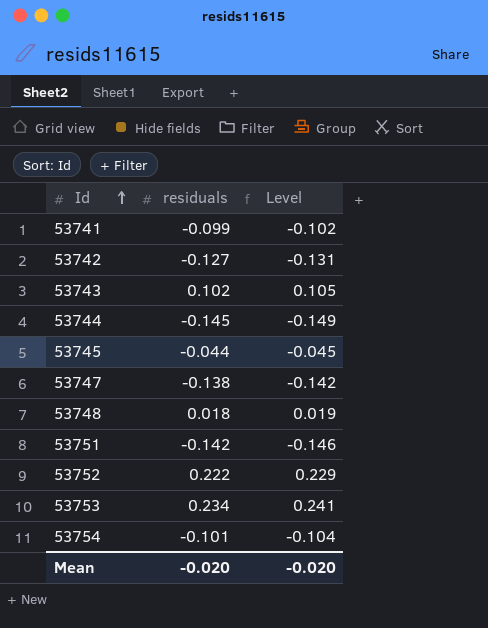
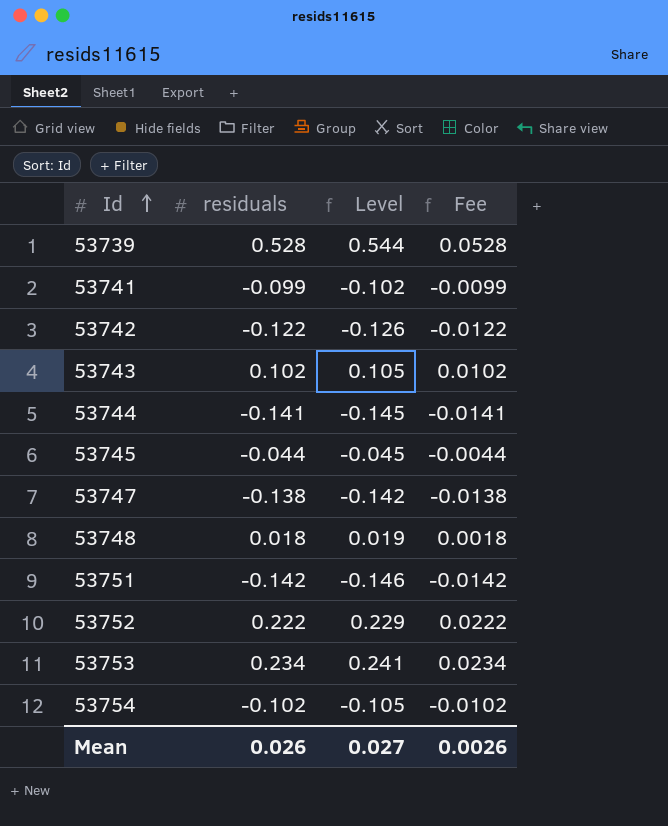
column Fee | formula: none -> [residuals] * 0.1
row 53739: none -> 0.528 | 0.544 | 0.0528
53742 | residuals: -0.127 -> -0.122
53742 | Level: -0.131 -> -0.126
53744 | residuals: -0.145 -> -0.141
53744 | Level: -0.149 -> -0.145
53754 | residuals: -0.101 -> -0.102
53754 | Level: -0.104 -> -0.105
Mean | residuals: -0.020 -> 0.026
Mean | Level: -0.020 -> 0.027

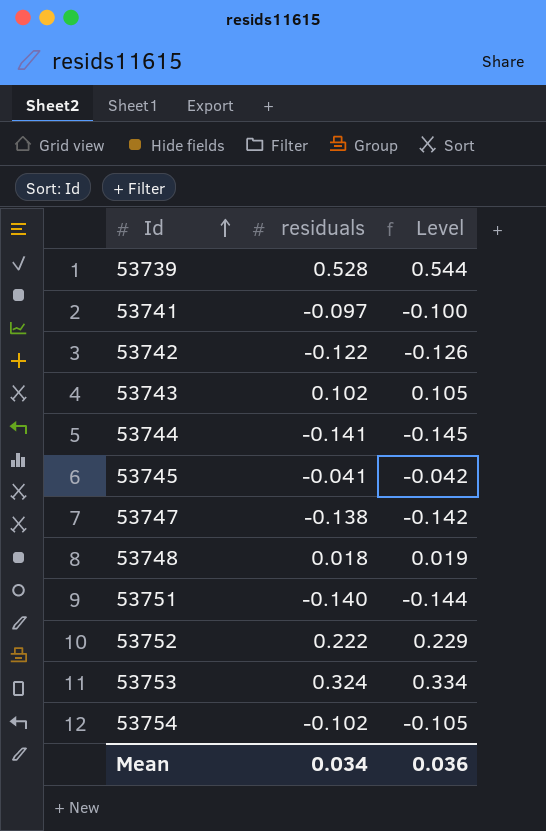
column Fee | formula: [residuals] * 0.1 -> none
53741 | residuals: -0.099 -> -0.097
53741 | Level: -0.102 -> -0.100
53745 | residuals: -0.044 -> -0.041
53745 | Level: -0.045 -> -0.042
53751 | residuals: -0.142 -> -0.140
53751 | Level: -0.146 -> -0.144
53753 | residuals: 0.234 -> 0.324
53753 | Level: 0.241 -> 0.334
Mean | residuals: 0.026 -> 0.034
Mean | Level: 0.027 -> 0.036

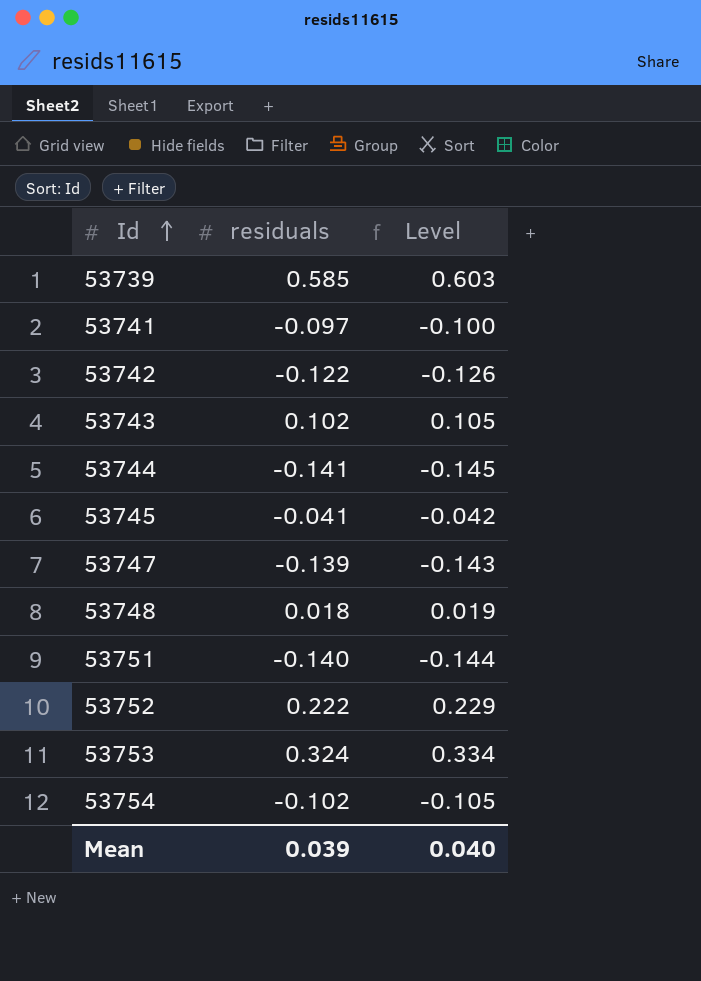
53739 | residuals: 0.528 -> 0.585
53739 | Level: 0.544 -> 0.603
53747 | residuals: -0.138 -> -0.139
53747 | Level: -0.142 -> -0.143
Mean | residuals: 0.034 -> 0.039
Mean | Level: 0.036 -> 0.040

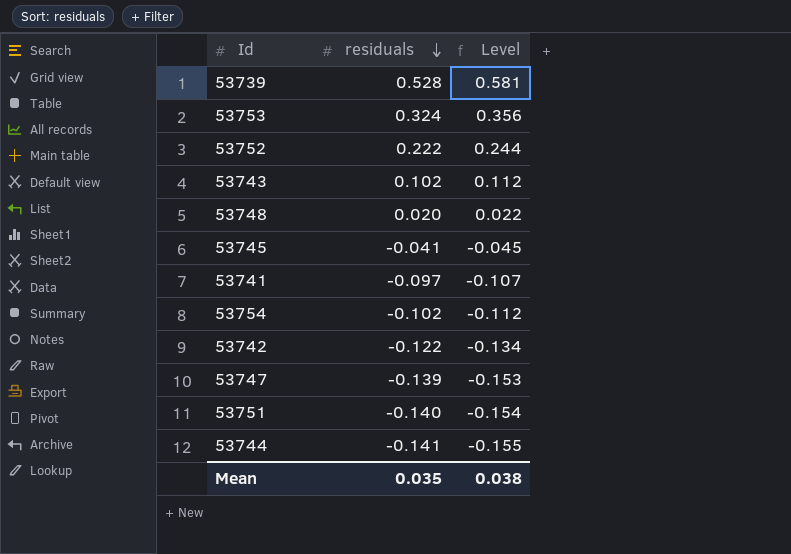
row order: Id ascending -> residuals descending
column Level | formula: [residuals] * 1.03 -> [residuals] * 1.1
53739 | residuals: 0.585 -> 0.528
53748 | residuals: 0.018 -> 0.020
Mean | residuals: 0.039 -> 0.035
Mean | Level: 0.040 -> 0.038

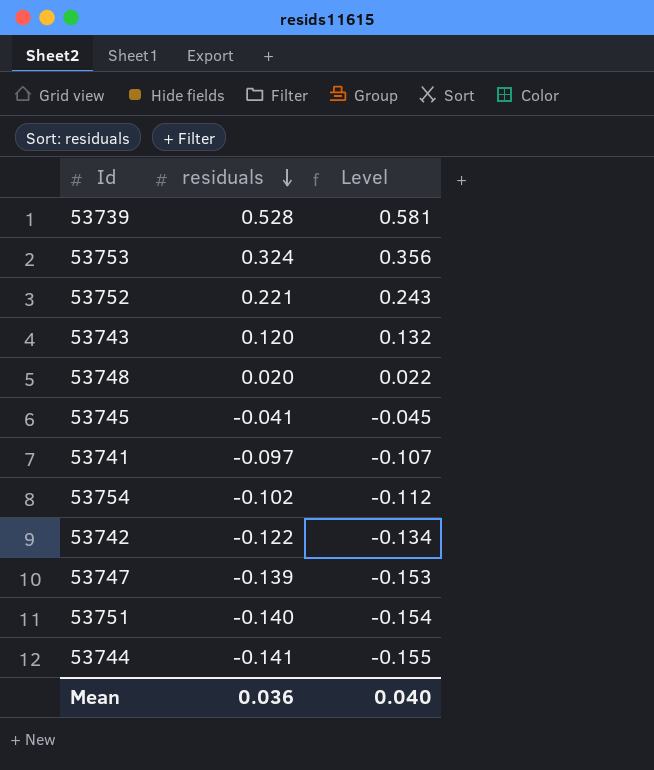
53752 | residuals: 0.222 -> 0.221
53752 | Level: 0.244 -> 0.243
53743 | residuals: 0.102 -> 0.120
53743 | Level: 0.112 -> 0.132
Mean | residuals: 0.035 -> 0.036
Mean | Level: 0.038 -> 0.040

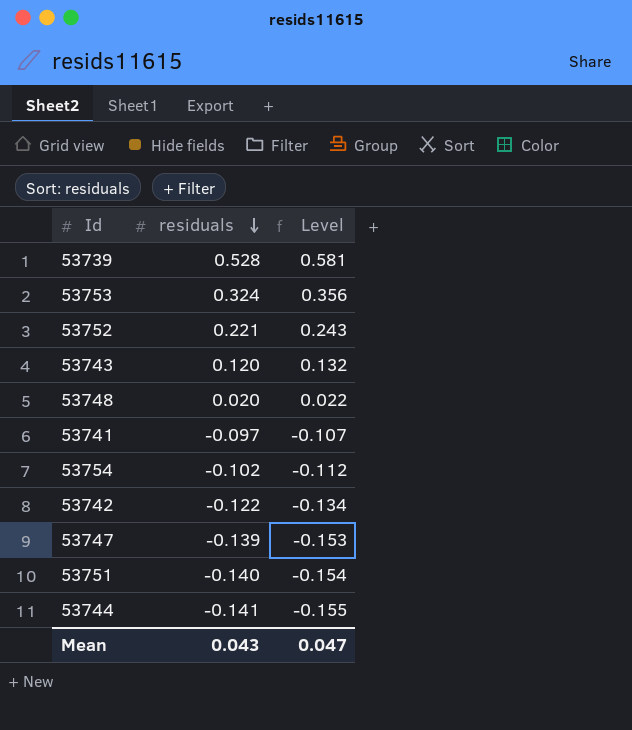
row 53745: -0.041 | -0.045 -> none
Mean | residuals: 0.036 -> 0.043
Mean | Level: 0.040 -> 0.047

